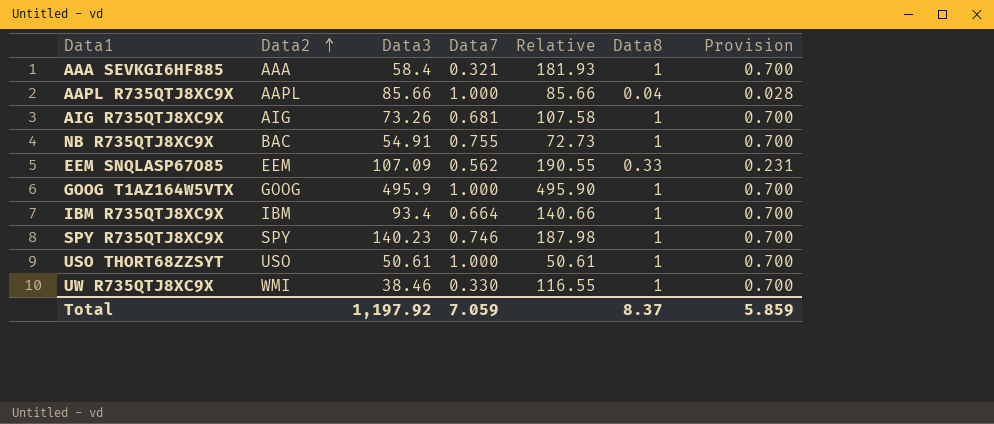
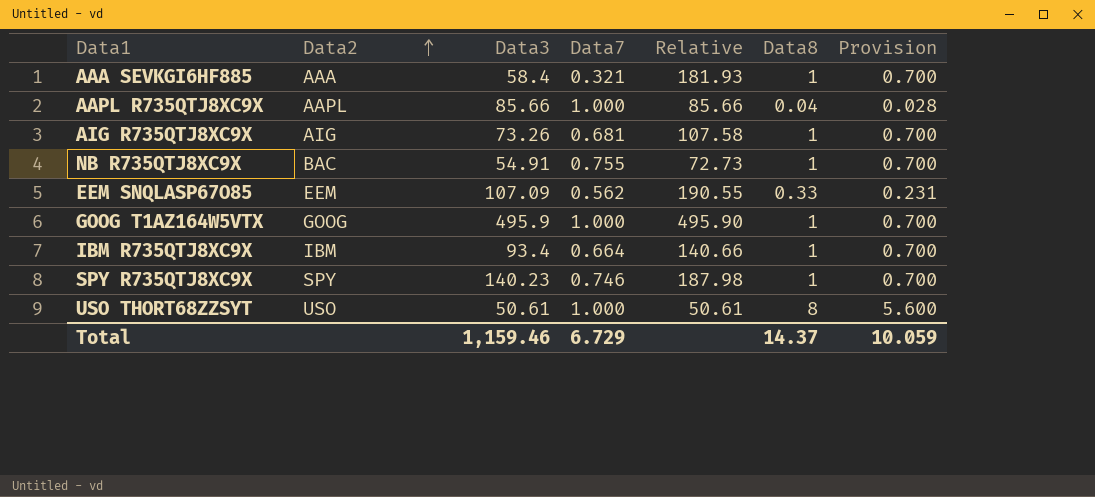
row UW R735QTJ8XC9X: WMI | 38.46 | 0.330 | 116.55 | 1 | 0.700 -> none
USO THORT68ZZSYT | Data8: 1 -> 8
USO THORT68ZZSYT | Provision: 0.700 -> 5.600
Total | Data3: 1,197.92 -> 1,159.46
Total | Data7: 7.059 -> 6.729
Total | Data8: 8.37 -> 14.37
Total | Provision: 5.859 -> 10.059

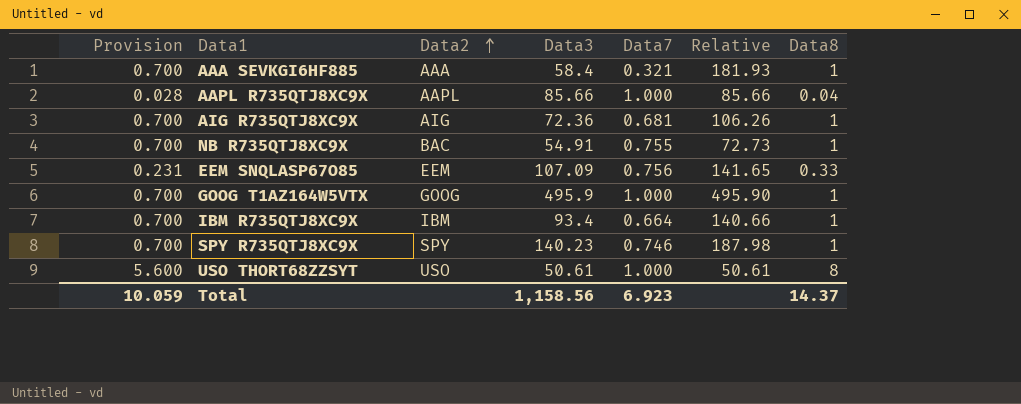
column Provision | position: 7 -> 1
AIG R735QTJ8XC9X | Data3: 73.26 -> 72.36
AIG R735QTJ8XC9X | Relative: 107.58 -> 106.26
EEM SNQLASP67O85 | Data7: 0.562 -> 0.756
EEM SNQLASP67O85 | Relative: 190.55 -> 141.65
Total | Data3: 1,159.46 -> 1,158.56
Total | Data7: 6.729 -> 6.923

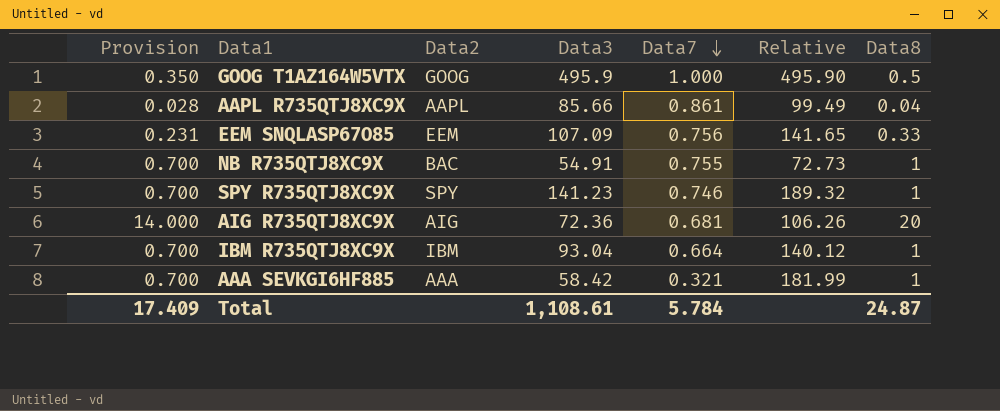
row order: Data2 ascending -> Data7 descending
row USO THORT68ZZSYT: 5.600 | USO | 50.61 | 1.000 | 50.61 | 8 -> none
GOOG T1AZ164W5VTX | Provision: 0.700 -> 0.350
GOOG T1AZ164W5VTX | Data8: 1 -> 0.5
AAPL R735QTJ8XC9X | Data7: 1.000 -> 0.861
AAPL R735QTJ8XC9X | Relative: 85.66 -> 99.49
SPY R735QTJ8XC9X | Data3: 140.23 -> 141.23
SPY R735QTJ8XC9X | Relative: 187.98 -> 189.32
AIG R735QTJ8XC9X | Provision: 0.700 -> 14.000
AIG R735QTJ8XC9X | Data8: 1 -> 20
IBM R735QTJ8XC9X | Data3: 93.4 -> 93.04
IBM R735QTJ8XC9X | Relative: 140.66 -> 140.12
AAA SEVKGI6HF885 | Data3: 58.4 -> 58.42
AAA SEVKGI6HF885 | Relative: 181.93 -> 181.99
Total | Provision: 10.059 -> 17.409
Total | Data3: 1,158.56 -> 1,108.61
Total | Data7: 6.923 -> 5.784
Total | Data8: 14.37 -> 24.87

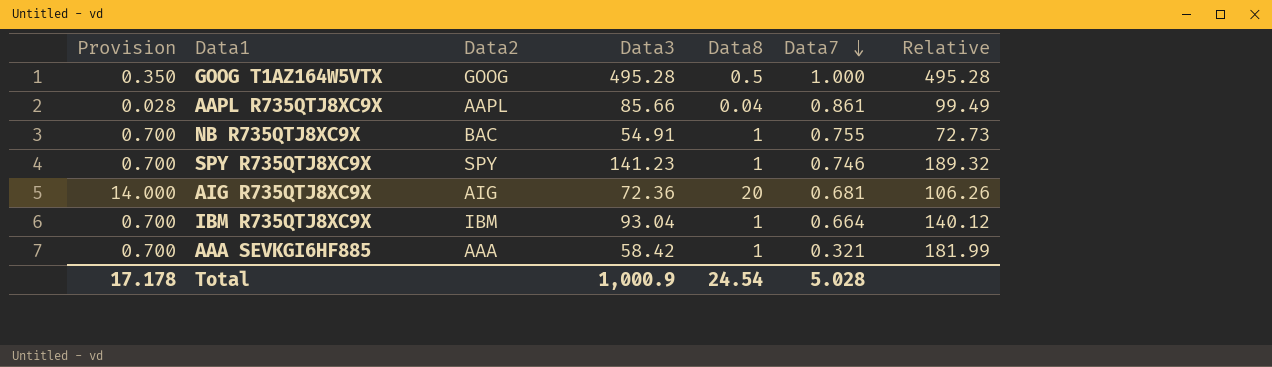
column Data8 | position: 7 -> 5
row EEM SNQLASP67O85: 0.231 | EEM | 107.09 | 0.756 | 141.65 | 0.33 -> none
GOOG T1AZ164W5VTX | Data3: 495.9 -> 495.28
GOOG T1AZ164W5VTX | Relative: 495.90 -> 495.28
Total | Provision: 17.409 -> 17.178
Total | Data3: 1,108.61 -> 1,000.9
Total | Data8: 24.87 -> 24.54
Total | Data7: 5.784 -> 5.028

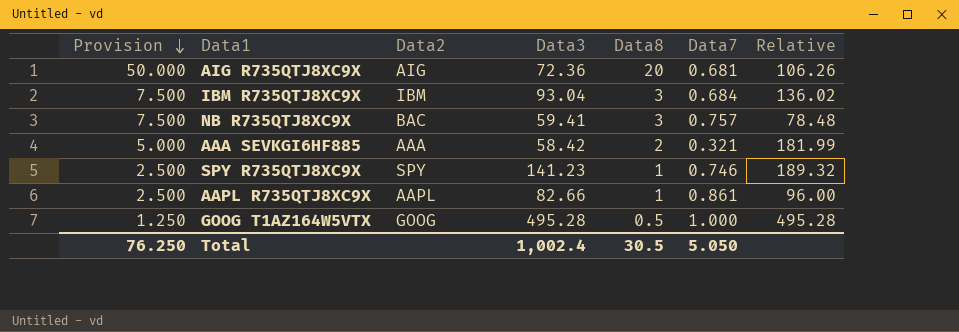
row order: Data7 descending -> Provision descending
column Provision | formula: [Data8] * 0.7 -> [Data8] * 2.5
IBM R735QTJ8XC9X | Data8: 1 -> 3
IBM R735QTJ8XC9X | Data7: 0.664 -> 0.684
IBM R735QTJ8XC9X | Relative: 140.12 -> 136.02
NB R735QTJ8XC9X | Data3: 54.91 -> 59.41
NB R735QTJ8XC9X | Data8: 1 -> 3
NB R735QTJ8XC9X | Data7: 0.755 -> 0.757
NB R735QTJ8XC9X | Relative: 72.73 -> 78.48
AAA SEVKGI6HF885 | Data8: 1 -> 2
AAPL R735QTJ8XC9X | Data3: 85.66 -> 82.66
AAPL R735QTJ8XC9X | Data8: 0.04 -> 1
AAPL R735QTJ8XC9X | Relative: 99.49 -> 96.00
Total | Provision: 17.178 -> 76.250
Total | Data3: 1,000.9 -> 1,002.4
Total | Data8: 24.54 -> 30.5
Total | Data7: 5.028 -> 5.050

